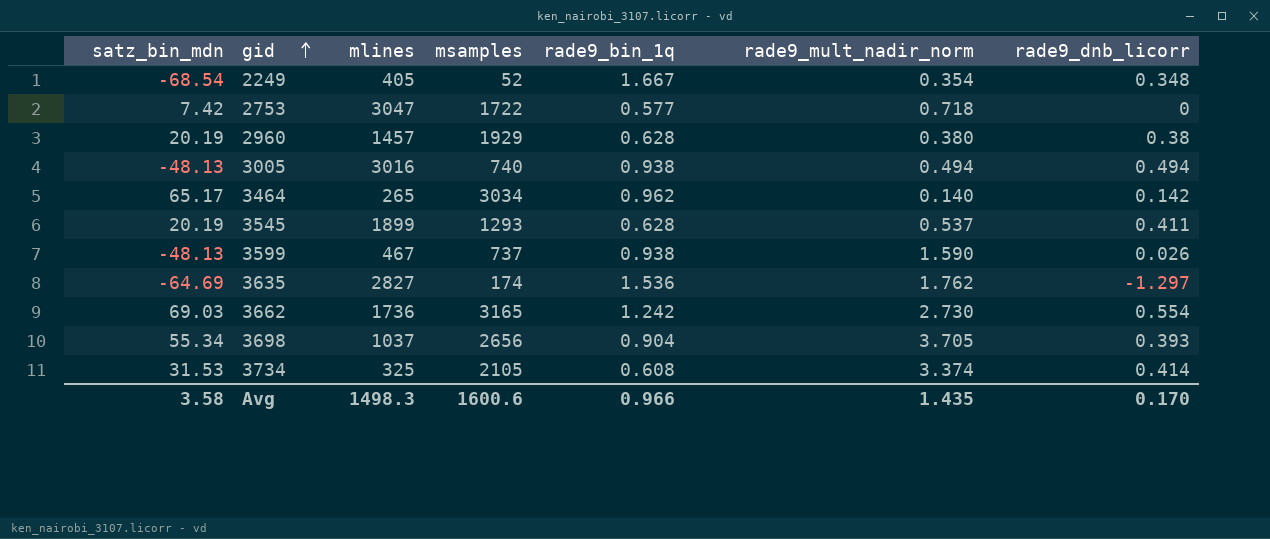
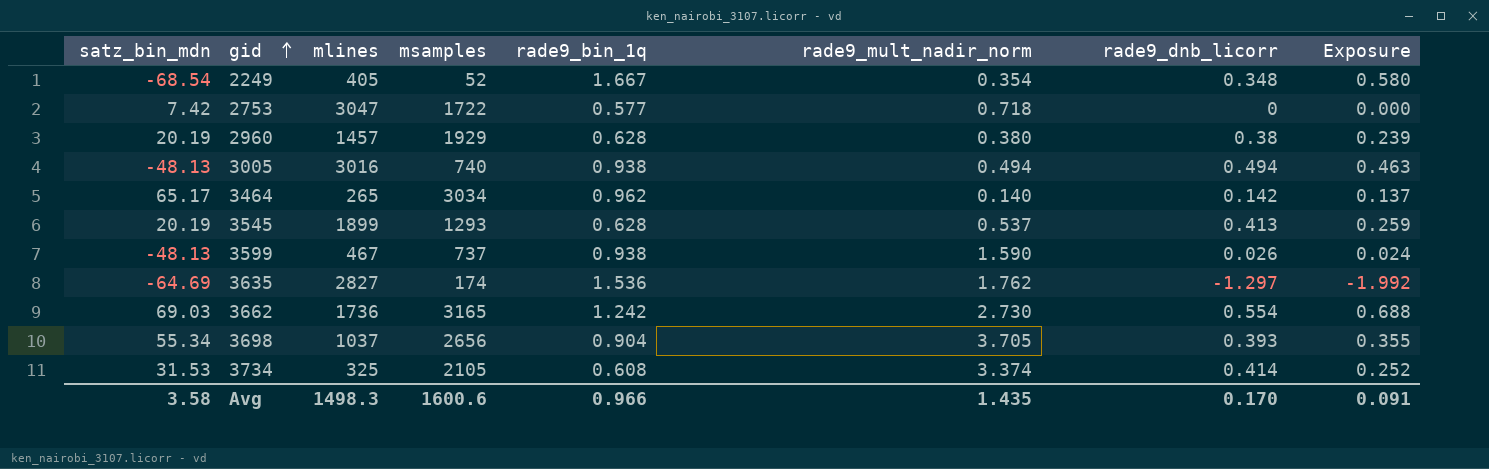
column Exposure | formula: none -> [rade9_bin_1q] * [rade9_dnb_licorr]
3545 | rade9_dnb_licorr: 0.411 -> 0.413

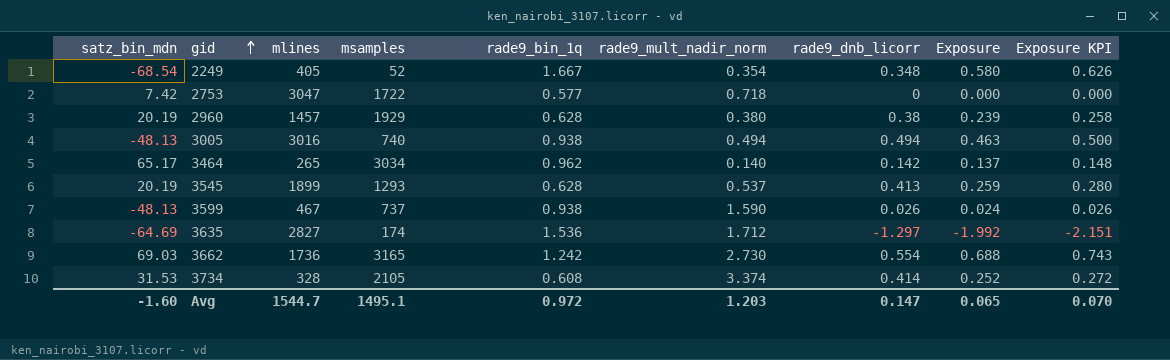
column Exposure KPI | formula: none -> [Exposure] * 1.08
row 3698: 55.34 | 1037 | 2656 | 0.904 | 3.705 | 0.393 | 0.355 -> none
3635 | rade9_mult_nadir_norm: 1.762 -> 1.712
3734 | mlines: 325 -> 328
Avg | satz_bin_mdn: 3.58 -> -1.60
Avg | mlines: 1498.3 -> 1544.7
Avg | msamples: 1600.6 -> 1495.1
Avg | rade9_bin_1q: 0.966 -> 0.972
Avg | rade9_mult_nadir_norm: 1.435 -> 1.203
Avg | rade9_dnb_licorr: 0.170 -> 0.147
Avg | Exposure: 0.091 -> 0.065

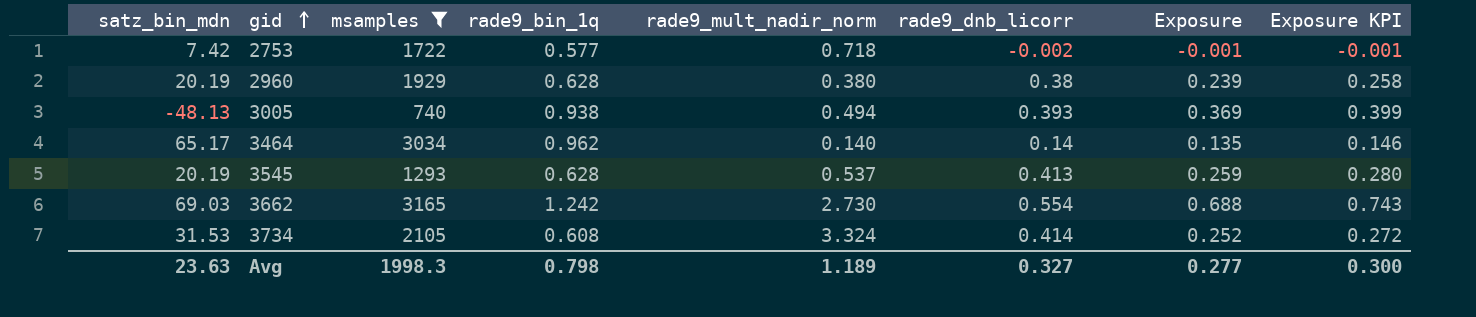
filter: none -> msamples >= 740
column mlines | position: 3 -> none
2753 | rade9_dnb_licorr: 0 -> -0.002
2753 | Exposure: 0.000 -> -0.001
2753 | Exposure KPI: 0.000 -> -0.001
3005 | rade9_dnb_licorr: 0.494 -> 0.393
3005 | Exposure: 0.463 -> 0.369
3005 | Exposure KPI: 0.500 -> 0.399
3464 | rade9_dnb_licorr: 0.142 -> 0.14
3464 | Exposure: 0.137 -> 0.135
3464 | Exposure KPI: 0.148 -> 0.146
3734 | rade9_mult_nadir_norm: 3.374 -> 3.324
Avg | satz_bin_mdn: -1.60 -> 23.63
Avg | msamples: 1495.1 -> 1998.3
Avg | rade9_bin_1q: 0.972 -> 0.798
Avg | rade9_mult_nadir_norm: 1.203 -> 1.189
Avg | rade9_dnb_licorr: 0.147 -> 0.327
Avg | Exposure: 0.065 -> 0.277
Avg | Exposure KPI: 0.070 -> 0.300

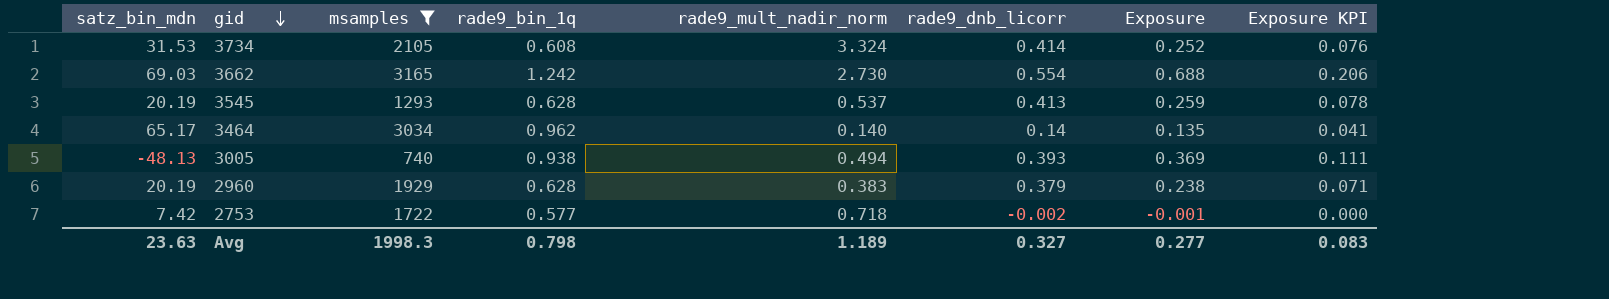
row order: gid ascending -> gid descending
column Exposure KPI | formula: [Exposure] * 1.08 -> [Exposure] * 0.3
2960 | rade9_mult_nadir_norm: 0.380 -> 0.383
2960 | rade9_dnb_licorr: 0.38 -> 0.379
2960 | Exposure: 0.239 -> 0.238
Avg | Exposure KPI: 0.300 -> 0.083

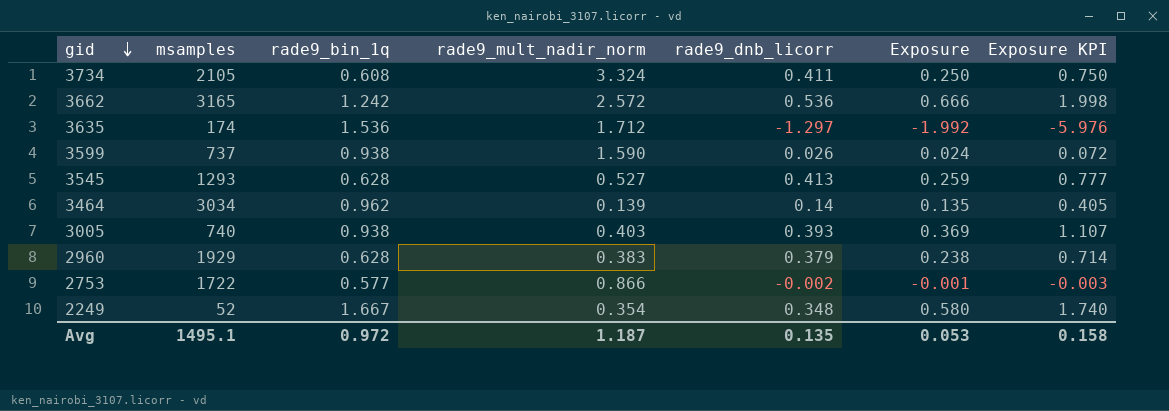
filter: msamples >= 740 -> none
column satz_bin_mdn | position: 1 -> none
column Exposure KPI | formula: [Exposure] * 0.3 -> [Exposure] * 3
3734 | rade9_dnb_licorr: 0.414 -> 0.411
3734 | Exposure: 0.252 -> 0.250
3662 | rade9_mult_nadir_norm: 2.730 -> 2.572
3662 | rade9_dnb_licorr: 0.554 -> 0.536
3662 | Exposure: 0.688 -> 0.666
3545 | rade9_mult_nadir_norm: 0.537 -> 0.527
3464 | rade9_mult_nadir_norm: 0.140 -> 0.139
3005 | rade9_mult_nadir_norm: 0.494 -> 0.403
2753 | rade9_mult_nadir_norm: 0.718 -> 0.866
Avg | msamples: 1998.3 -> 1495.1
Avg | rade9_bin_1q: 0.798 -> 0.972
Avg | rade9_mult_nadir_norm: 1.189 -> 1.187
Avg | rade9_dnb_licorr: 0.327 -> 0.135
Avg | Exposure: 0.277 -> 0.053
Avg | Exposure KPI: 0.083 -> 0.158

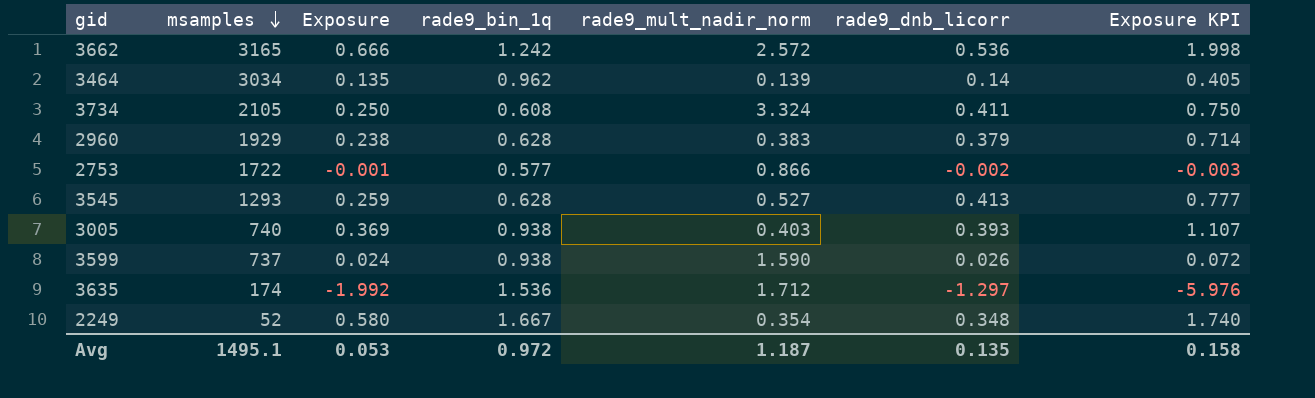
row order: gid descending -> msamples descending
column Exposure | position: 6 -> 3

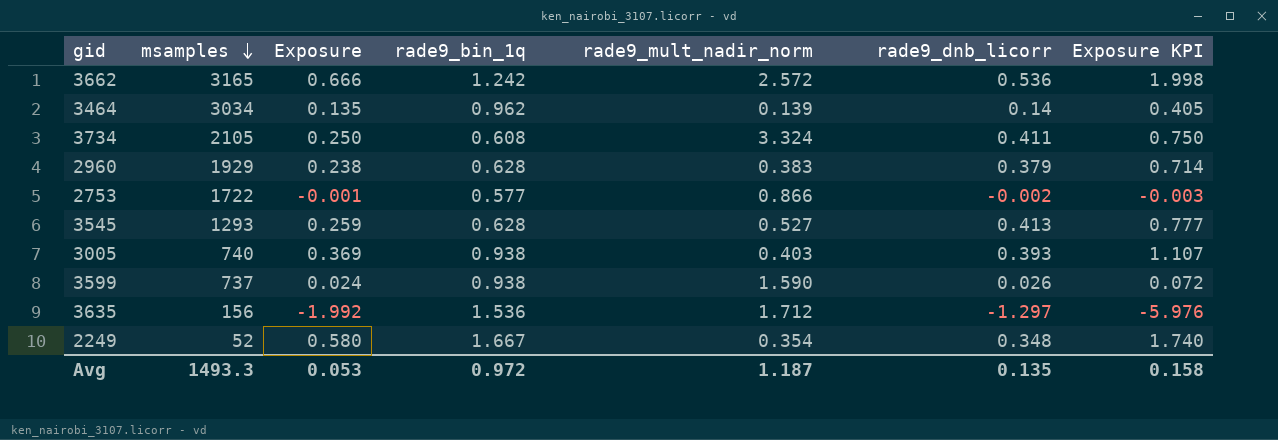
3635 | msamples: 174 -> 156
Avg | msamples: 1495.1 -> 1493.3

